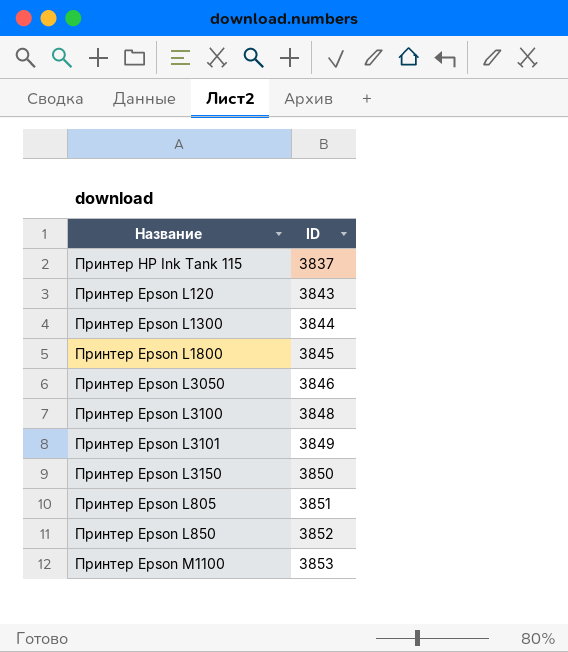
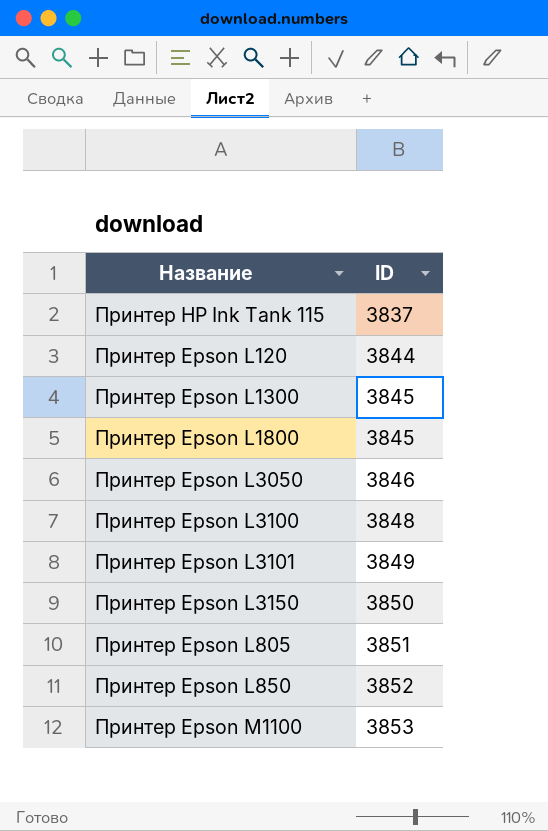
Принтер Epson L120 | ID: 3843 -> 3844
Принтер Epson L1300 | ID: 3844 -> 3845

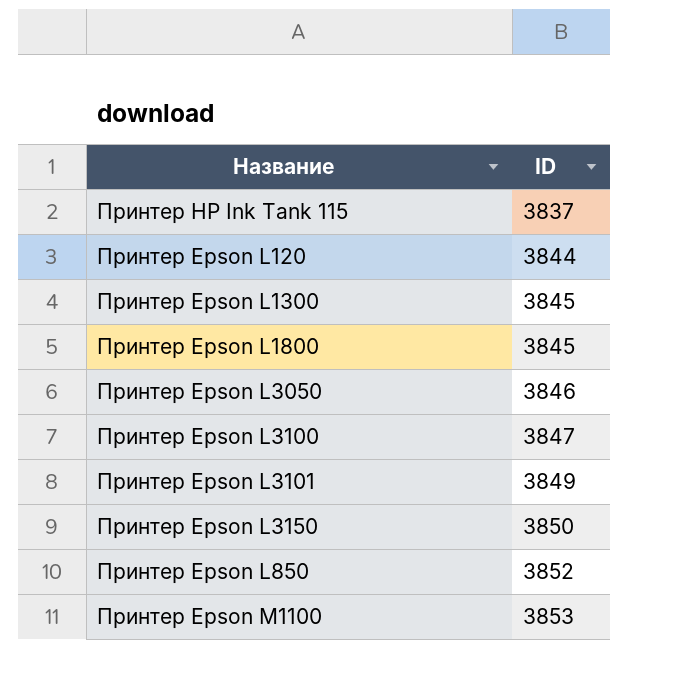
row Принтер Epson L805: 3851 -> none
Принтер Epson L3100 | ID: 3848 -> 3847

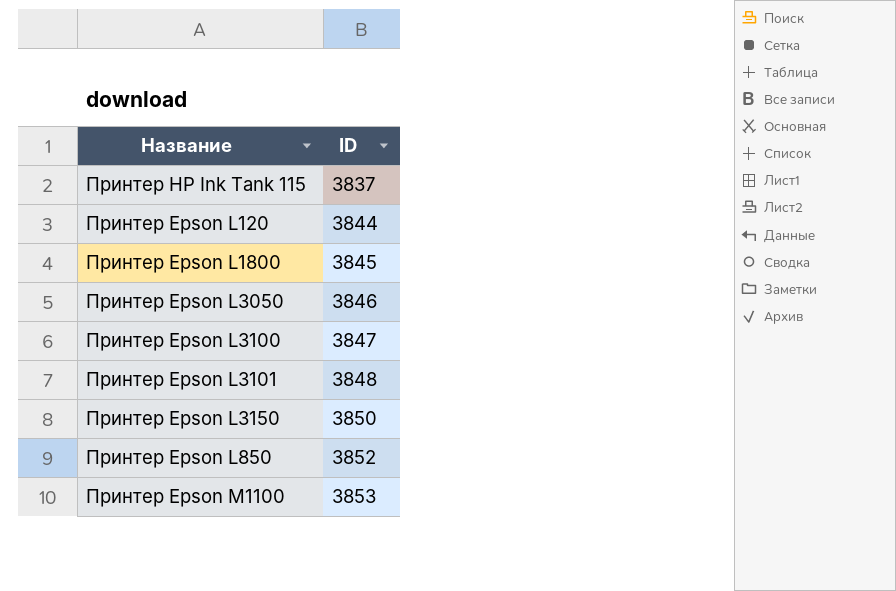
row Принтер Epson L1300: 3845 -> none
Принтер Epson L3101 | ID: 3849 -> 3848

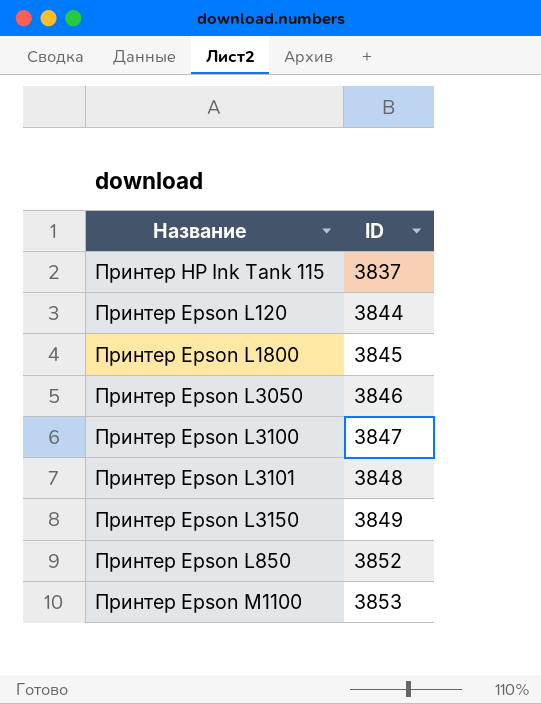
Принтер Epson L3150 | ID: 3850 -> 3849

